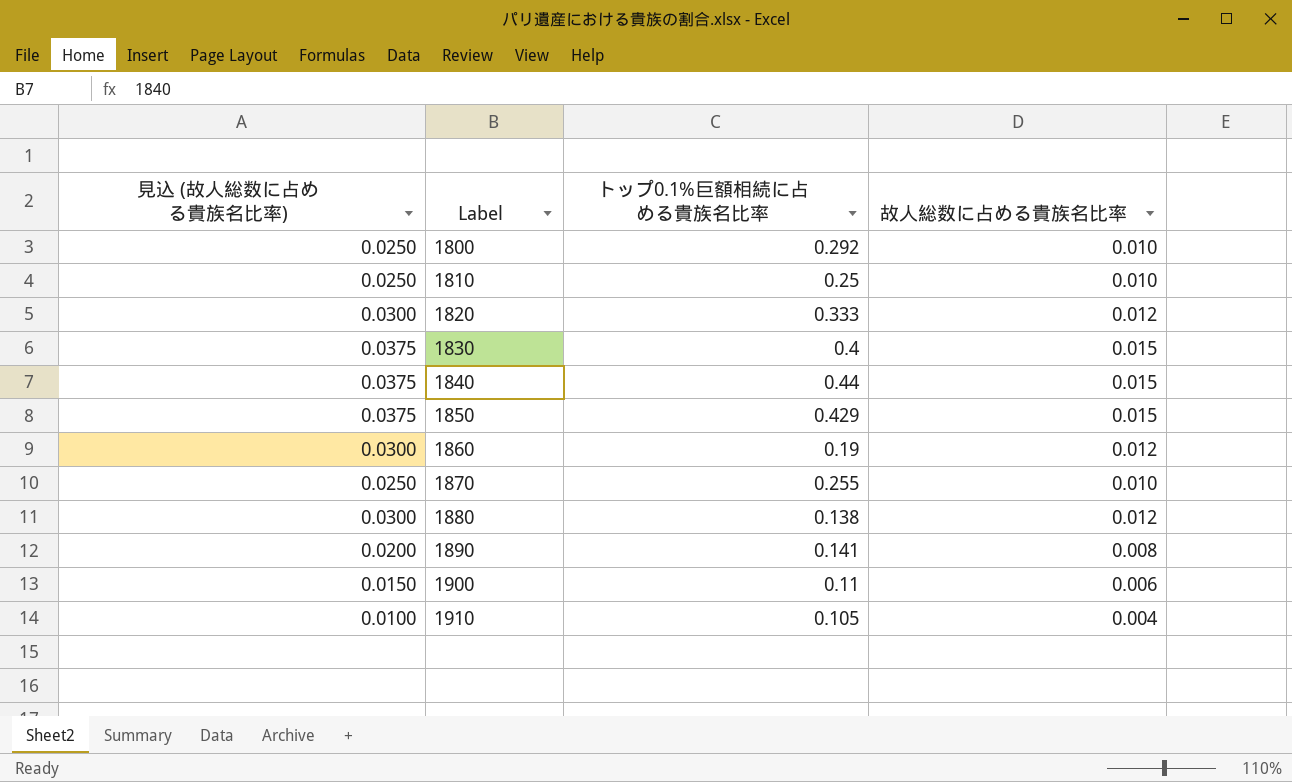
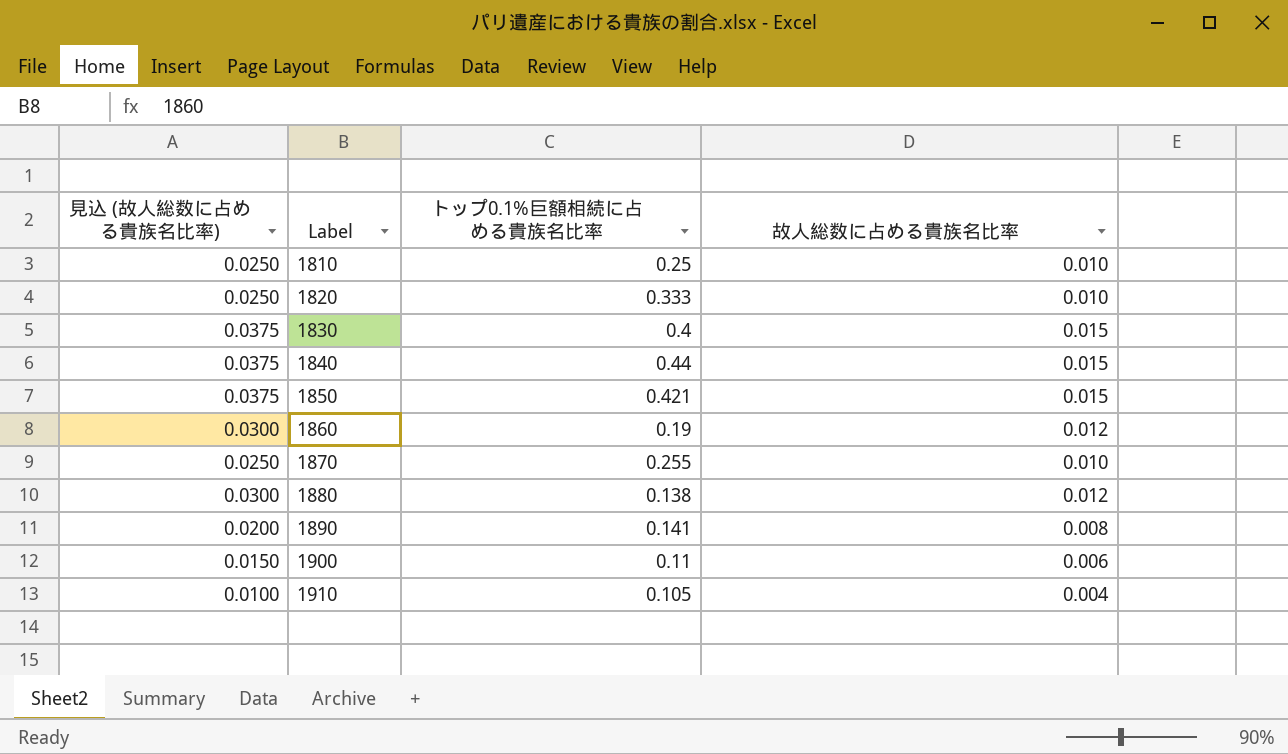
row 1800: 0.0250 | 0.292 | 0.010 -> none
1820 | 見込 (故人総数に占める貴族名比率): 0.0300 -> 0.0250
1820 | 故人総数に占める貴族名比率: 0.012 -> 0.010
1850 | トップ0.1%巨額相続に占める貴族名比率: 0.429 -> 0.421

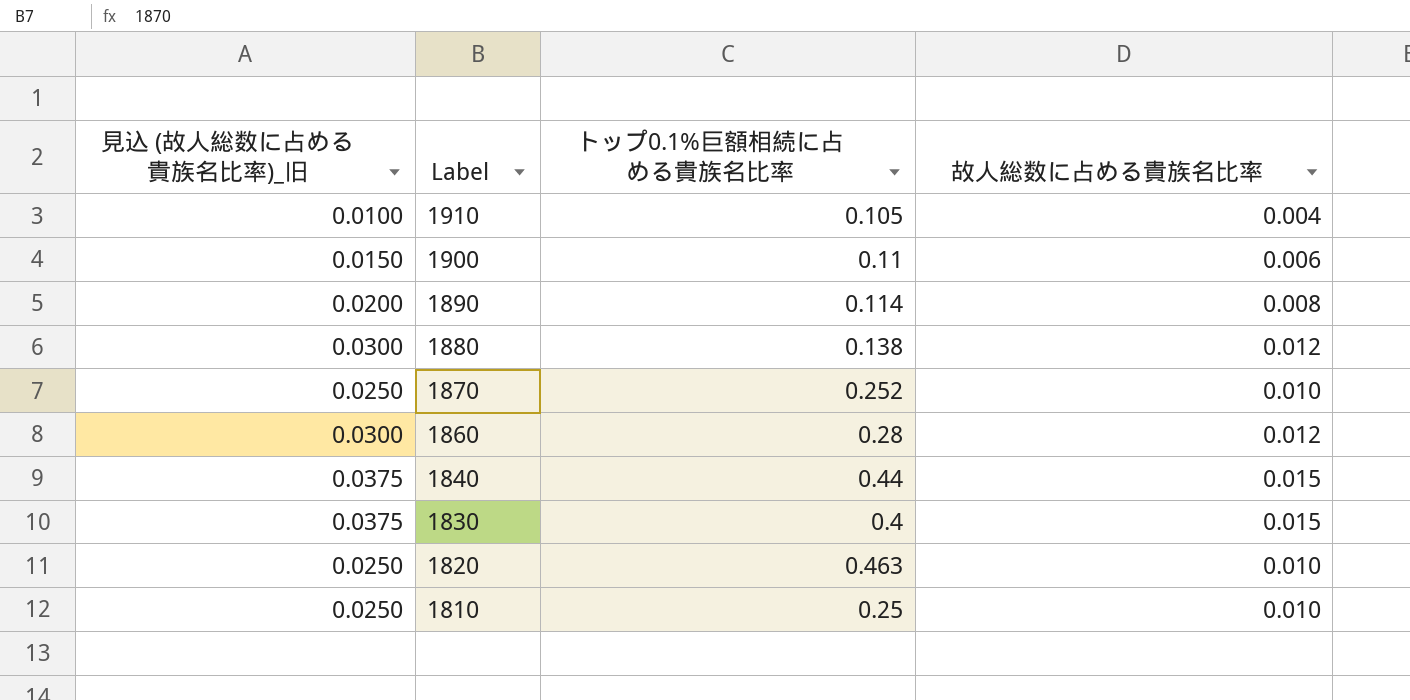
row order: Label ascending -> Label descending
column name: 見込 (故人総数に占める貴族名比率) -> 見込 (故人総数に占める貴族名比率)_旧
row 1850: 0.0375 | 0.421 | 0.015 -> none
1890 | トップ0.1%巨額相続に占める貴族名比率: 0.141 -> 0.114
1870 | トップ0.1%巨額相続に占める貴族名比率: 0.255 -> 0.252
1860 | トップ0.1%巨額相続に占める貴族名比率: 0.19 -> 0.28
1820 | トップ0.1%巨額相続に占める貴族名比率: 0.333 -> 0.463

